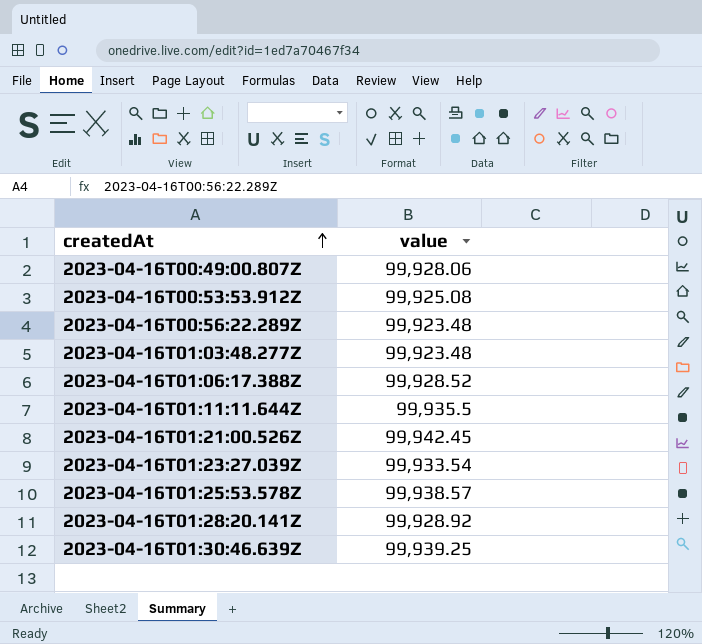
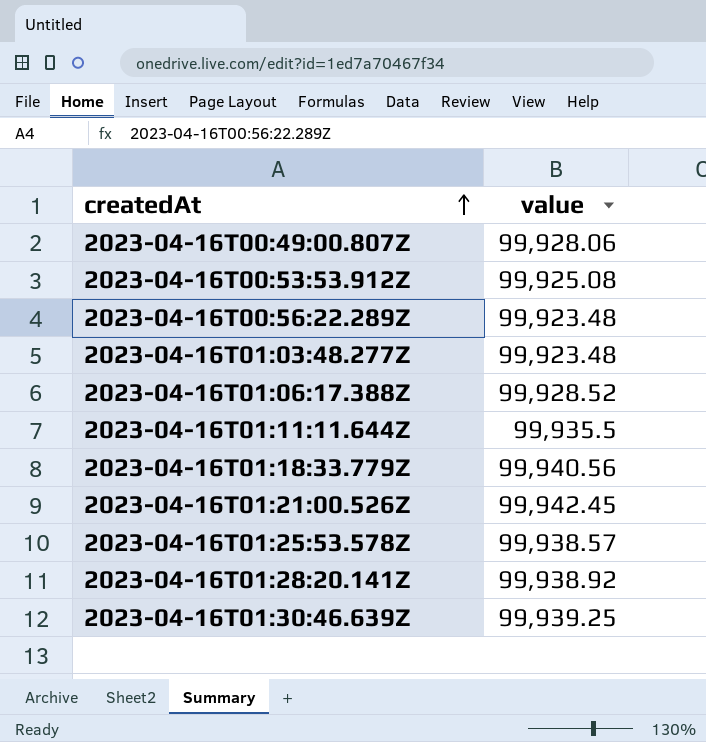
row 2023-04-16T01:23:27.039Z: 99,933.54 -> none
row 2023-04-16T01:18:33.779Z: none -> 99,940.56
2023-04-16T01:28:20.141Z | value: 99,928.92 -> 99,938.92

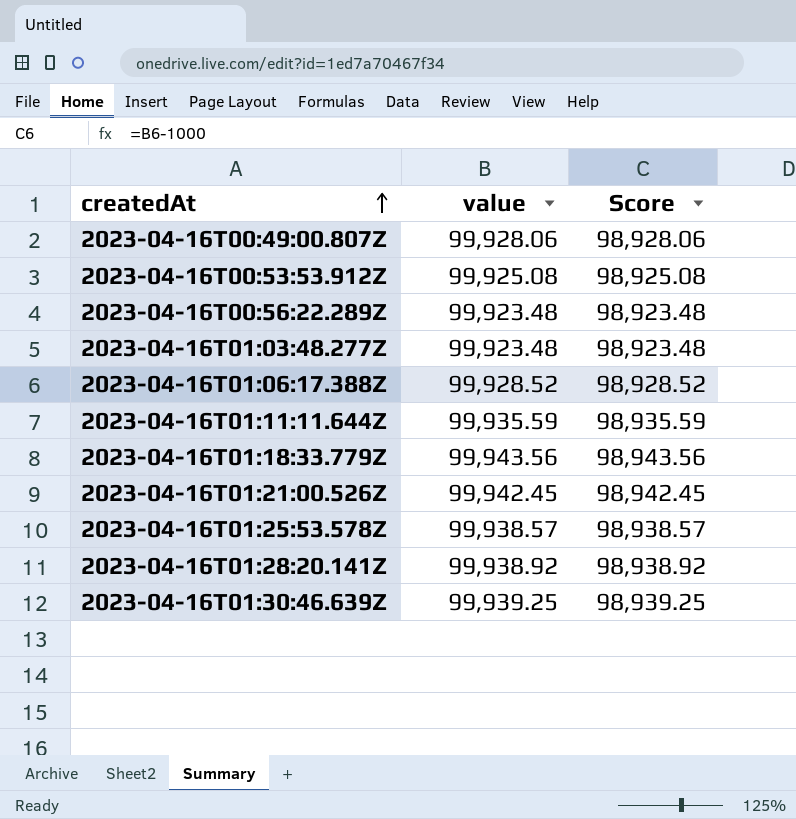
column Score | formula: none -> [value] - 1000
2023-04-16T01:11:11.644Z | value: 99,935.5 -> 99,935.59
2023-04-16T01:18:33.779Z | value: 99,940.56 -> 99,943.56

